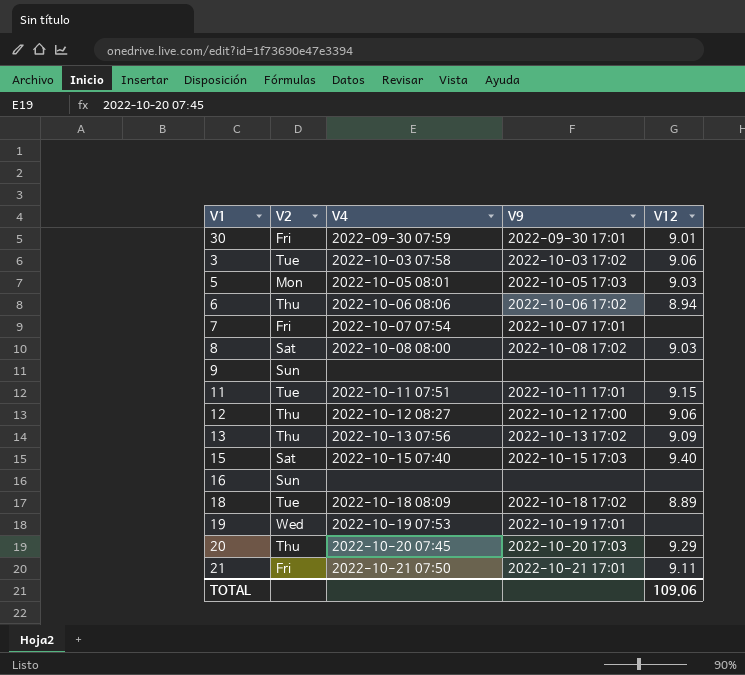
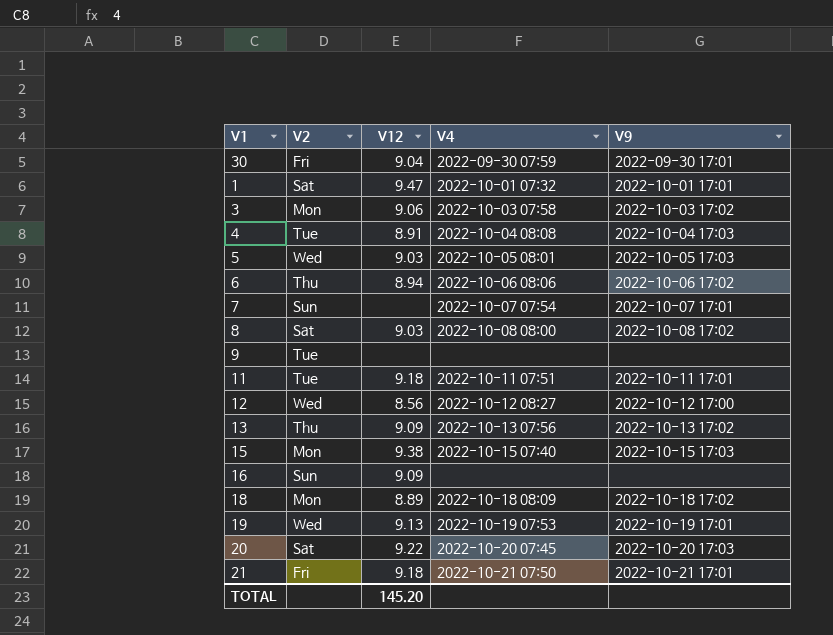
column V12 | position: 5 -> 3
30 | V12: 9.01 -> 9.04
row 1: none -> Sat | 9.47 | 2022-10-01 07:32 | 2022-10-01 17:01
3 | V2: Tue -> Mon
row 4: none -> Tue | 8.91 | 2022-10-04 08:08 | 2022-10-04 17:03
5 | V2: Mon -> Wed
7 | V2: Fri -> Sun
9 | V2: Sun -> Tue
11 | V12: 9.15 -> 9.18
12 | V2: Thu -> Wed
12 | V12: 9.06 -> 8.56
15 | V2: Sat -> Mon
15 | V12: 9.40 -> 9.38
16 | V12: none -> 9.09
18 | V2: Tue -> Mon
19 | V12: none -> 9.13
20 | V2: Thu -> Sat
20 | V12: 9.29 -> 9.22
21 | V12: 9.11 -> 9.18
TOTAL | V12: 109.06 -> 145.20

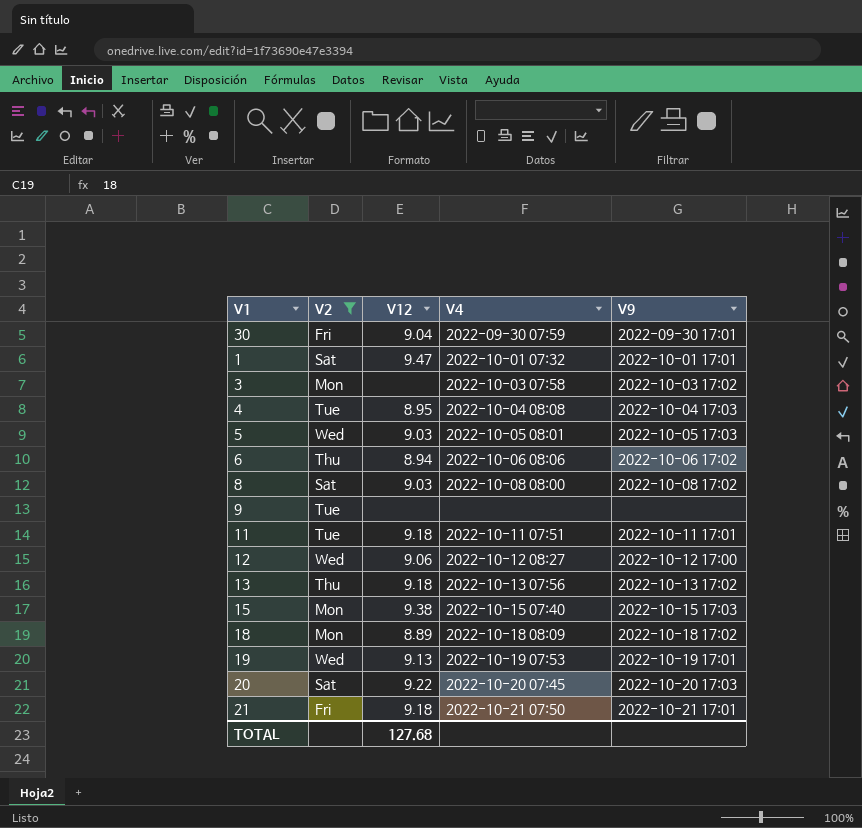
filter: none -> V2 != Sun
3 | V12: 9.06 -> none
4 | V12: 8.91 -> 8.95
12 | V12: 8.56 -> 9.06
13 | V12: 9.09 -> 9.18
TOTAL | V12: 145.20 -> 127.68

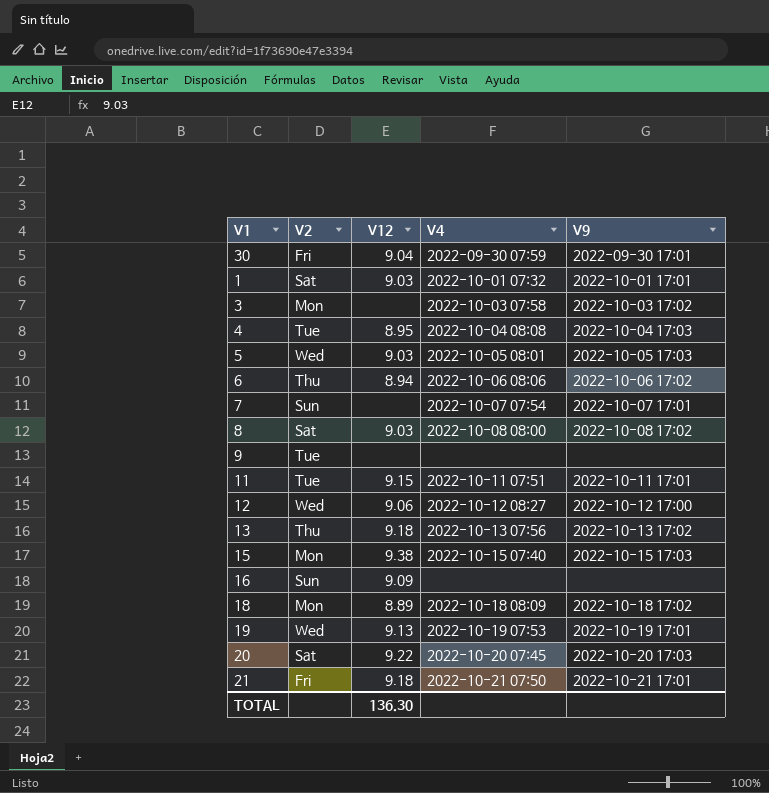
filter: V2 != Sun -> none
1 | V12: 9.47 -> 9.03
11 | V12: 9.18 -> 9.15
TOTAL | V12: 127.68 -> 136.30

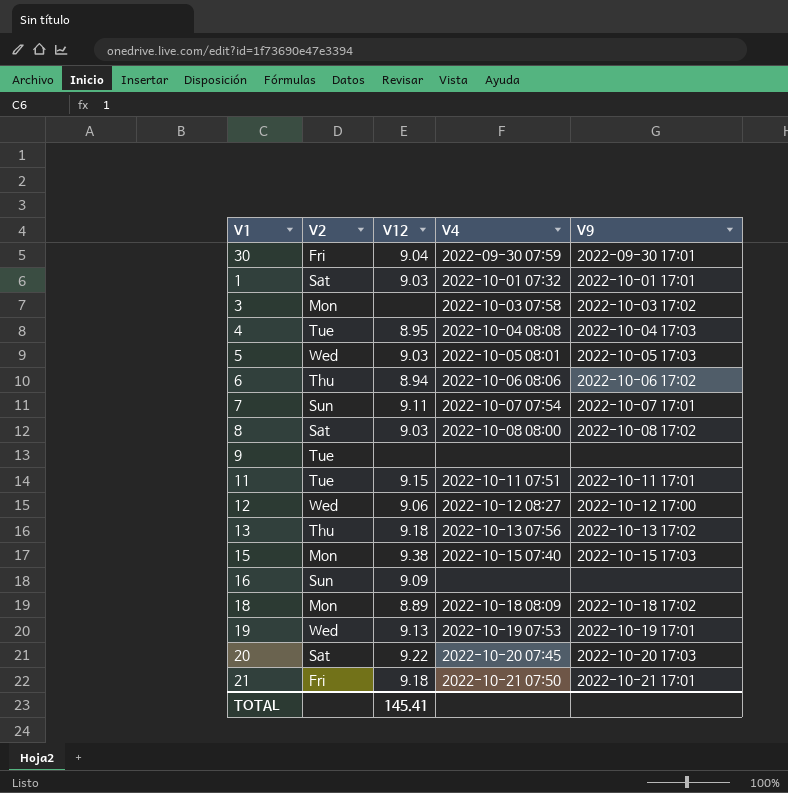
7 | V12: none -> 9.11
TOTAL | V12: 136.30 -> 145.41

